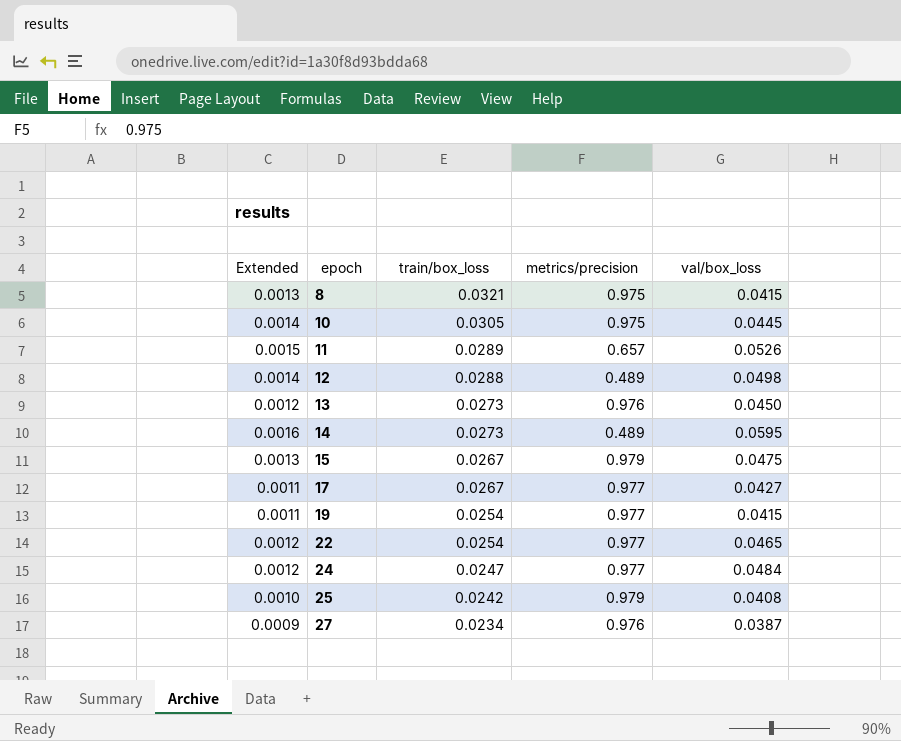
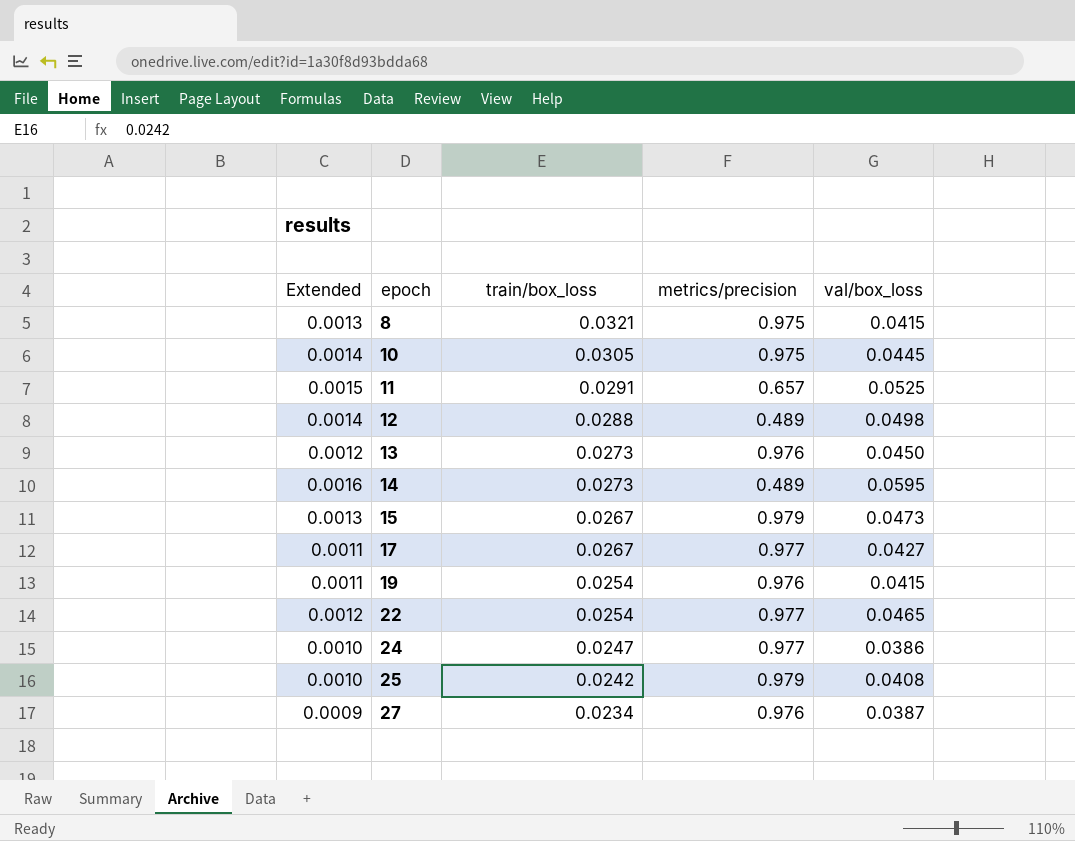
11 | train/box_loss: 0.0289 -> 0.0291
11 | val/box_loss: 0.0526 -> 0.0525
15 | val/box_loss: 0.0475 -> 0.0473
19 | metrics/precision: 0.977 -> 0.976
24 | Extended: 0.0012 -> 0.0010
24 | val/box_loss: 0.0484 -> 0.0386

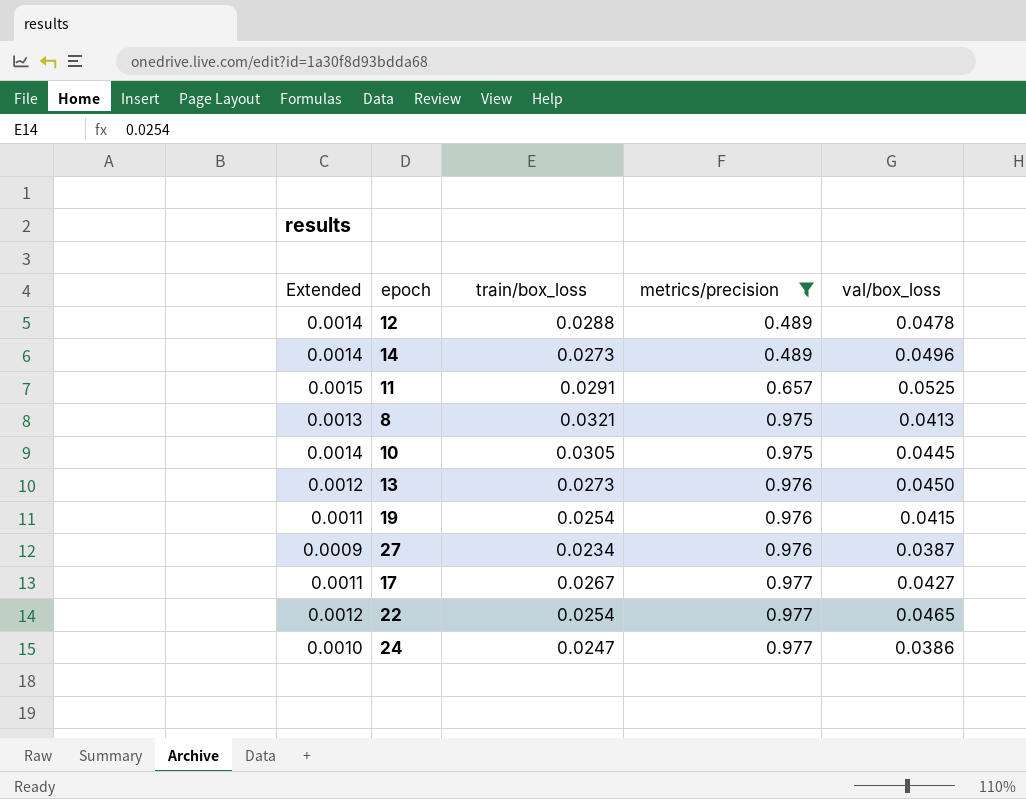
filter: none -> metrics/precision != 0.979
row order: epoch ascending -> metrics/precision ascending
12 | val/box_loss: 0.0498 -> 0.0478
14 | Extended: 0.0016 -> 0.0014
14 | val/box_loss: 0.0595 -> 0.0496
8 | val/box_loss: 0.0415 -> 0.0413

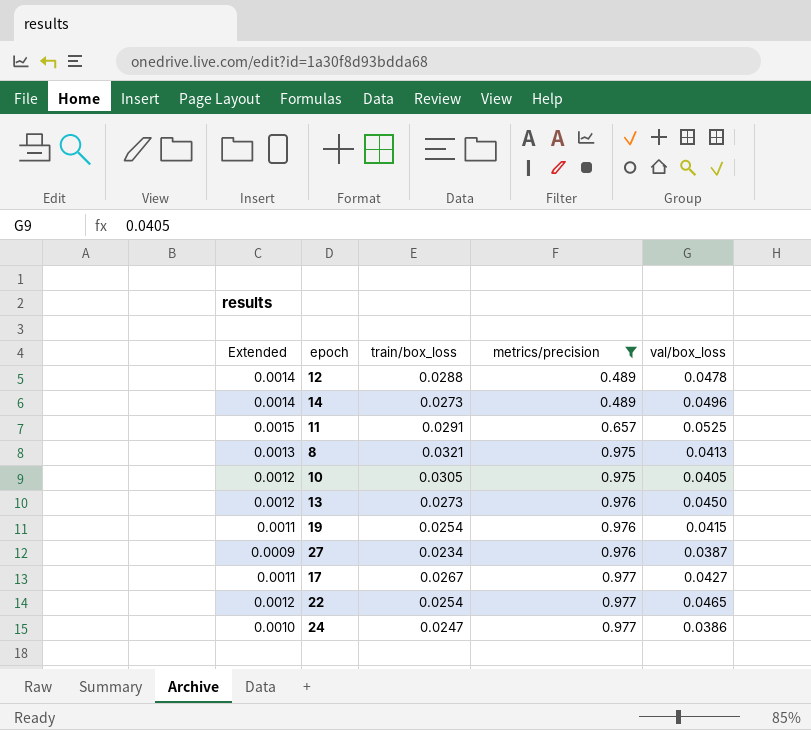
10 | Extended: 0.0014 -> 0.0012
10 | val/box_loss: 0.0445 -> 0.0405

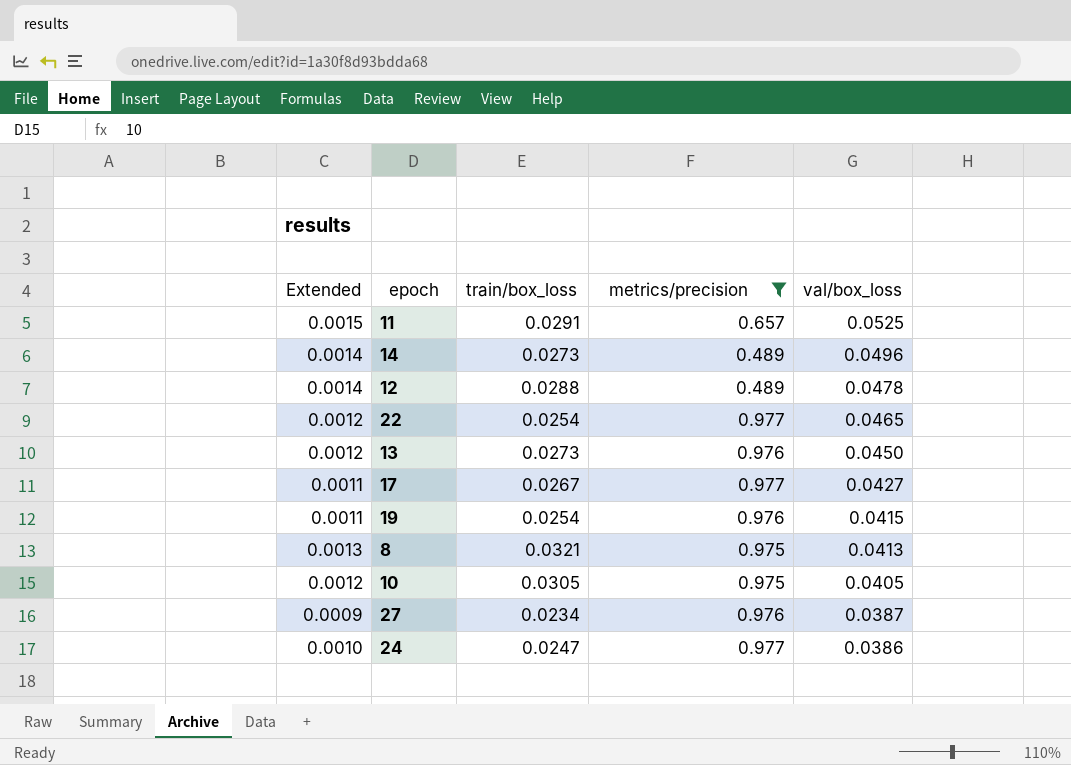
row order: metrics/precision ascending -> val/box_loss descending

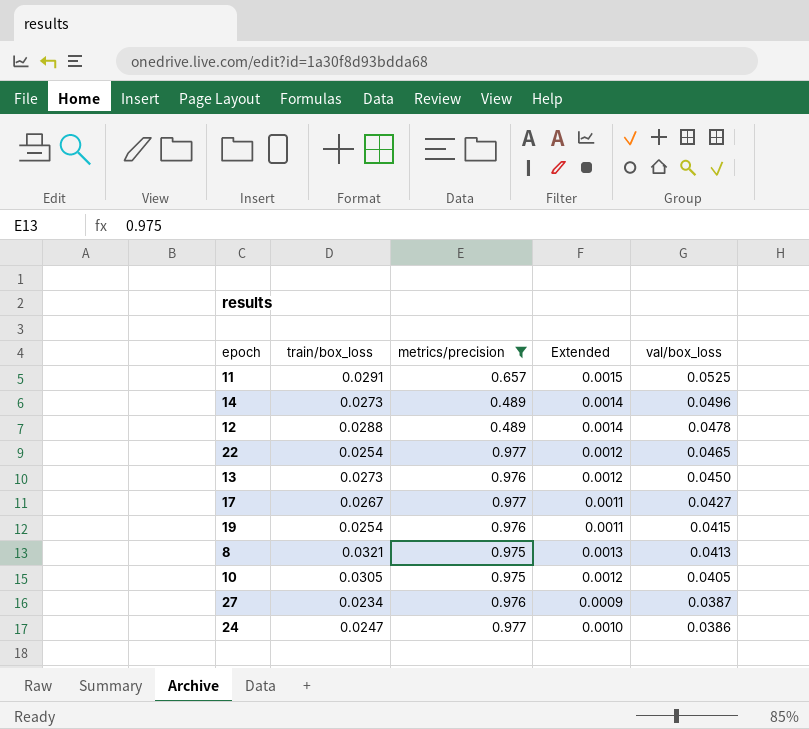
column Extended | position: 1 -> 4

